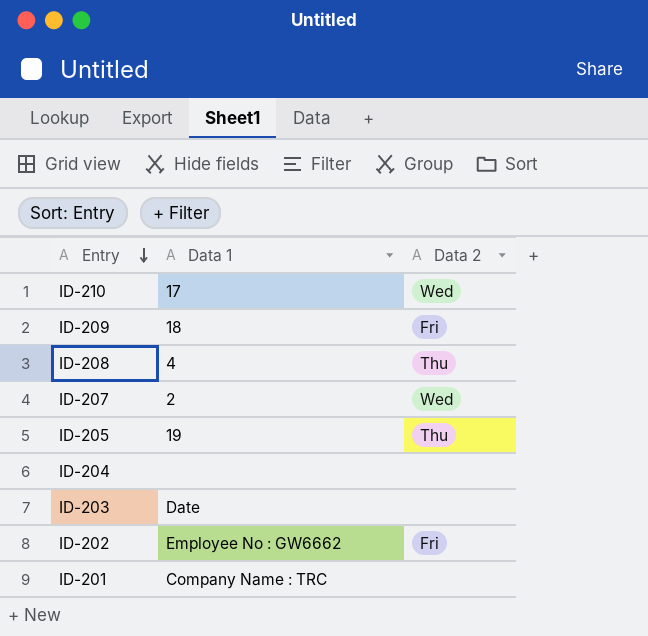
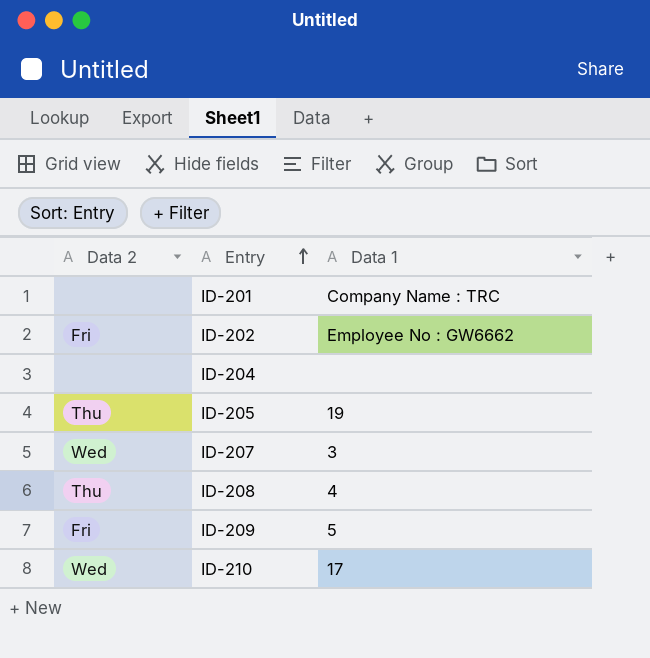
row order: Entry descending -> Entry ascending
column Data 2 | position: 3 -> 1
row ID-203: Date | none -> none
ID-207 | Data 1: 2 -> 3
ID-209 | Data 1: 18 -> 5

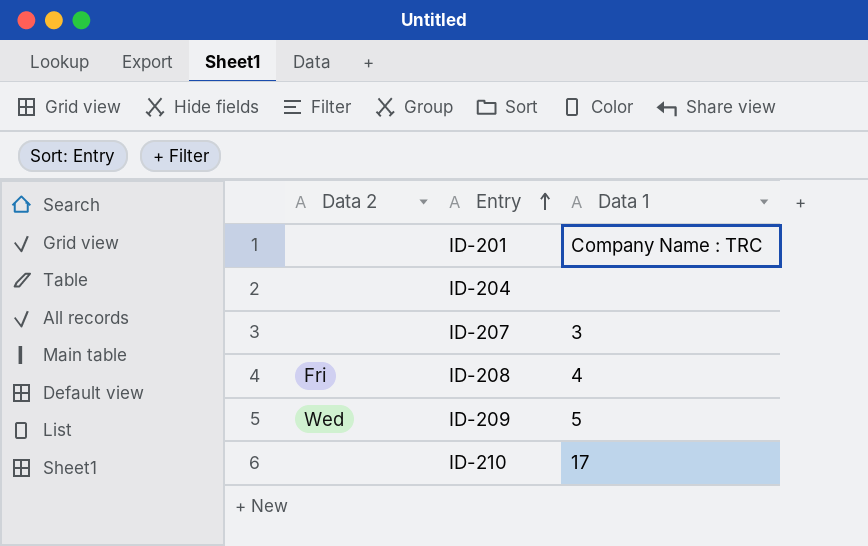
row ID-202: Fri | Employee No : GW6662 -> none
row ID-205: Thu | 19 -> none
ID-207 | Data 2: Wed -> none
ID-208 | Data 2: Thu -> Fri
ID-209 | Data 2: Fri -> Wed
ID-210 | Data 2: Wed -> none

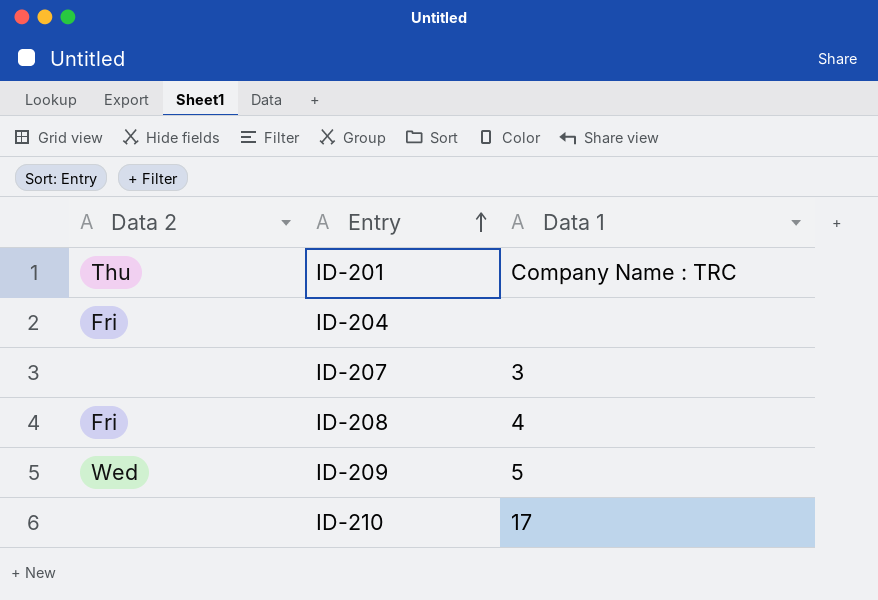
ID-201 | Data 2: none -> Thu
ID-204 | Data 2: none -> Fri

